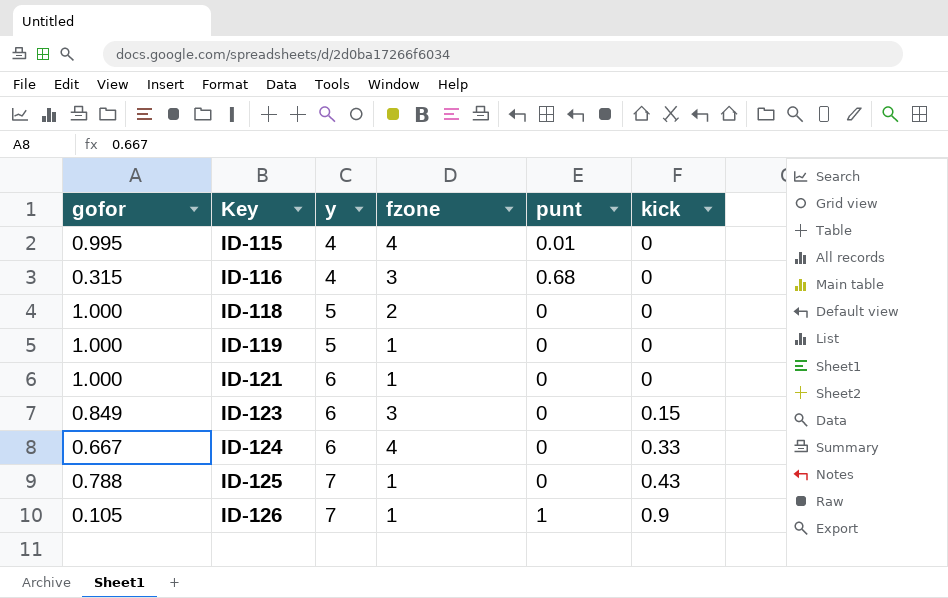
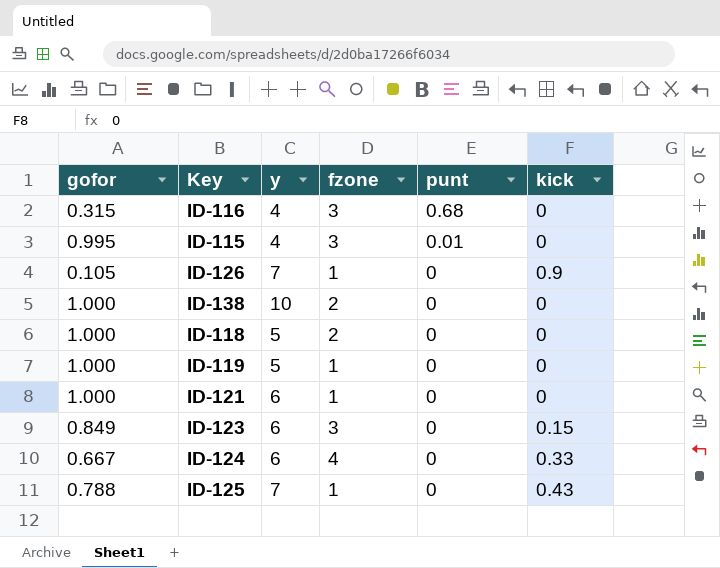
row order: Key ascending -> punt descending
ID-115 | fzone: 4 -> 3
ID-126 | punt: 1 -> 0
row ID-138: none -> 1.000 | 10 | 2 | 0 | 0

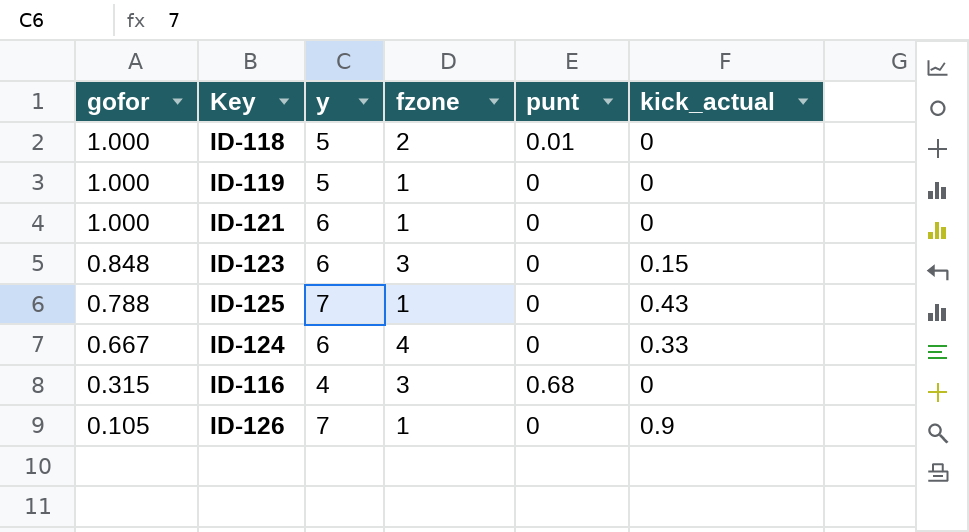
row order: punt descending -> gofor descending
column name: kick -> kick_actual
row ID-115: 0.995 | 4 | 3 | 0.01 | 0 -> none
row ID-138: 1.000 | 10 | 2 | 0 | 0 -> none
ID-118 | punt: 0 -> 0.01
ID-123 | gofor: 0.849 -> 0.848

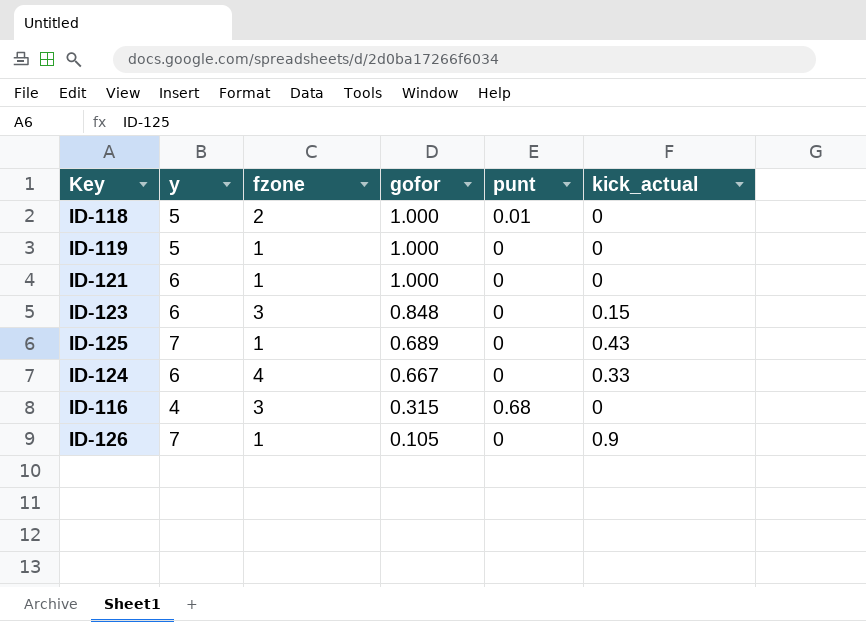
column gofor | position: 1 -> 4
ID-125 | gofor: 0.788 -> 0.689

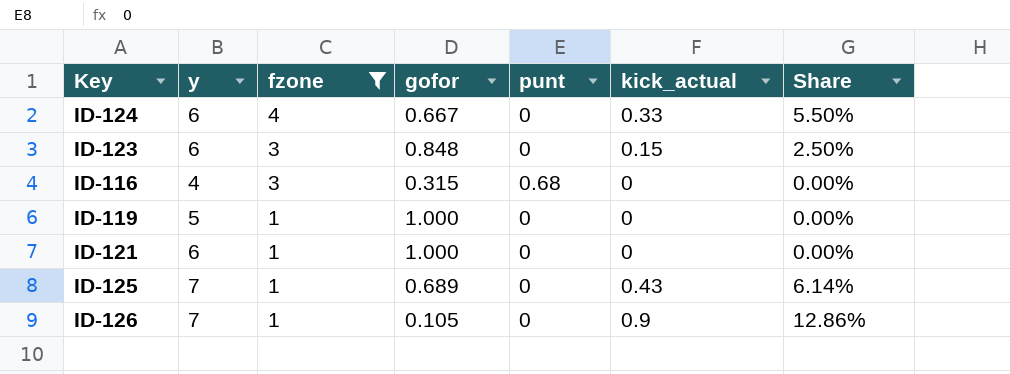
filter: none -> fzone != 2
row order: gofor descending -> fzone descending
column Share | formula: none -> [kick_actual] / [y]

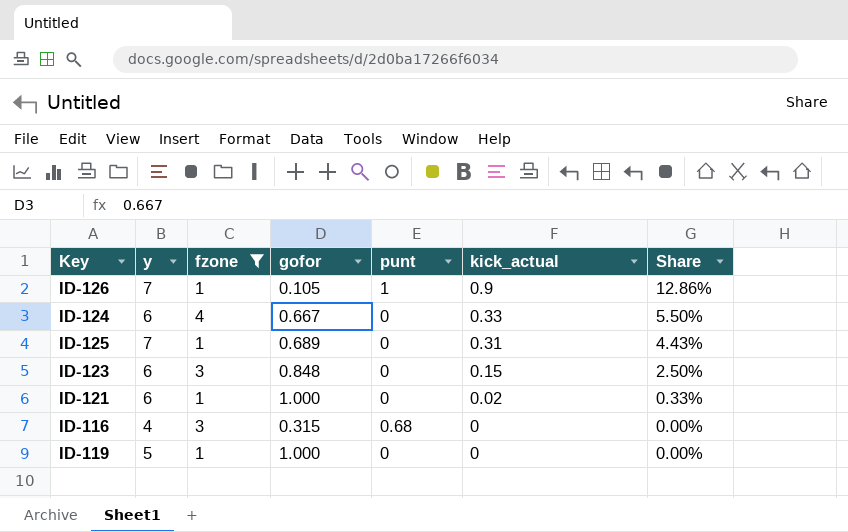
row order: fzone descending -> kick_actual descending
ID-126 | punt: 0 -> 1
ID-125 | kick_actual: 0.43 -> 0.31
ID-125 | Share: 6.14% -> 4.43%
ID-121 | kick_actual: 0 -> 0.02
ID-121 | Share: 0.00% -> 0.33%

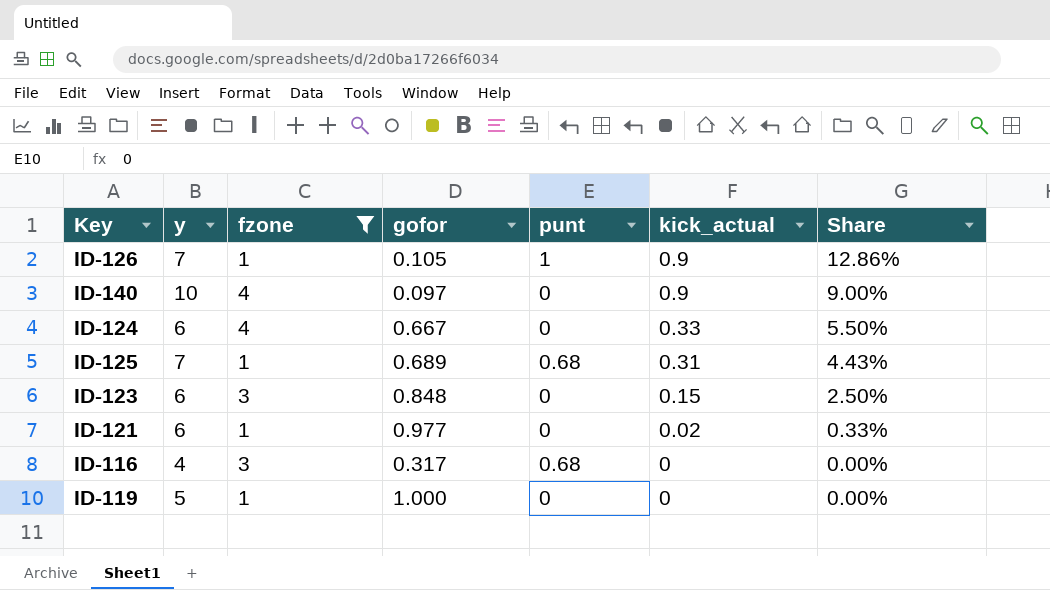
row ID-140: none -> 10 | 4 | 0.097 | 0 | 0.9 | 9.00%
ID-125 | punt: 0 -> 0.68
ID-121 | gofor: 1.000 -> 0.977
ID-116 | gofor: 0.315 -> 0.317

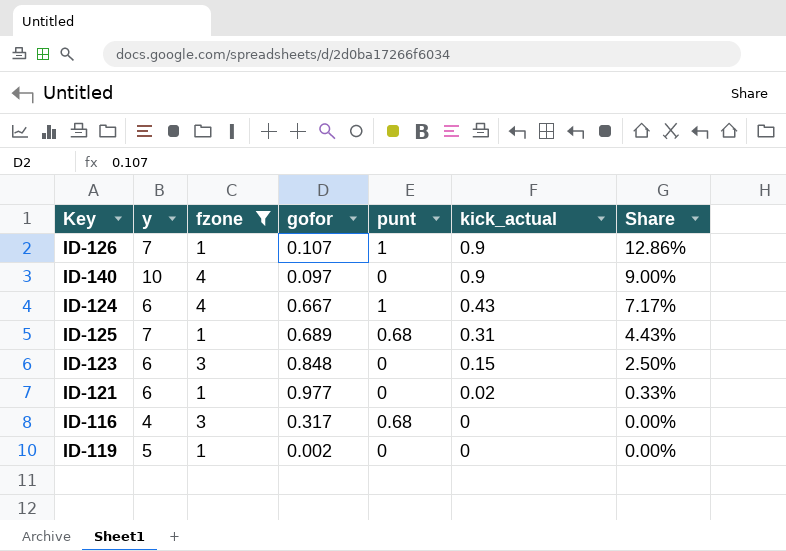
ID-126 | gofor: 0.105 -> 0.107
ID-124 | punt: 0 -> 1
ID-124 | kick_actual: 0.33 -> 0.43
ID-124 | Share: 5.50% -> 7.17%
ID-119 | gofor: 1.000 -> 0.002

